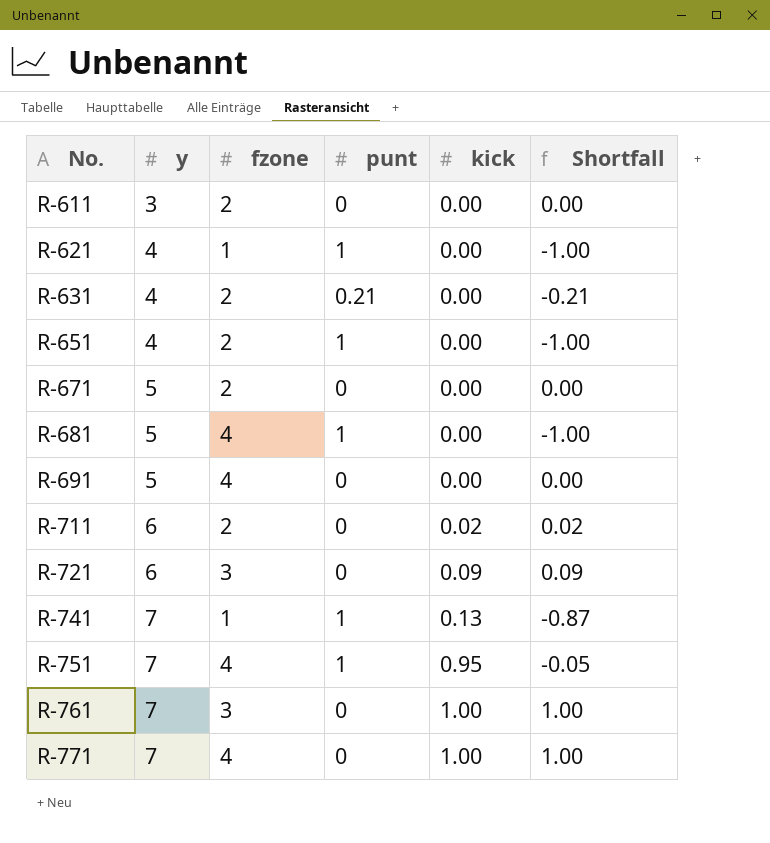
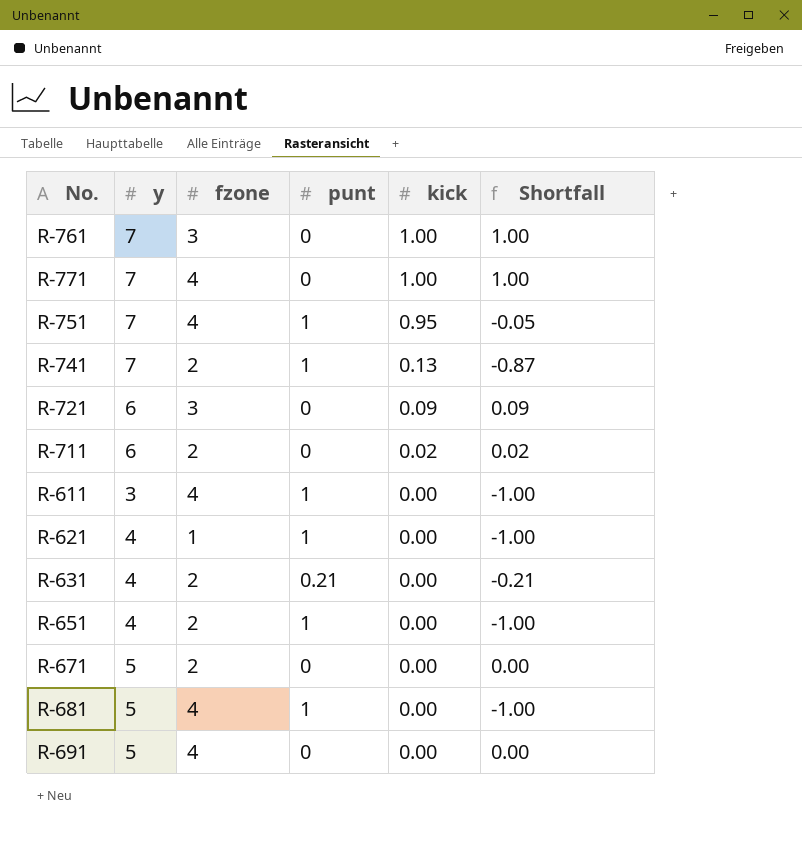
row order: No. ascending -> kick descending
R-741 | fzone: 1 -> 2
R-611 | fzone: 2 -> 4
R-611 | punt: 0 -> 1
R-611 | Shortfall: 0.00 -> -1.00

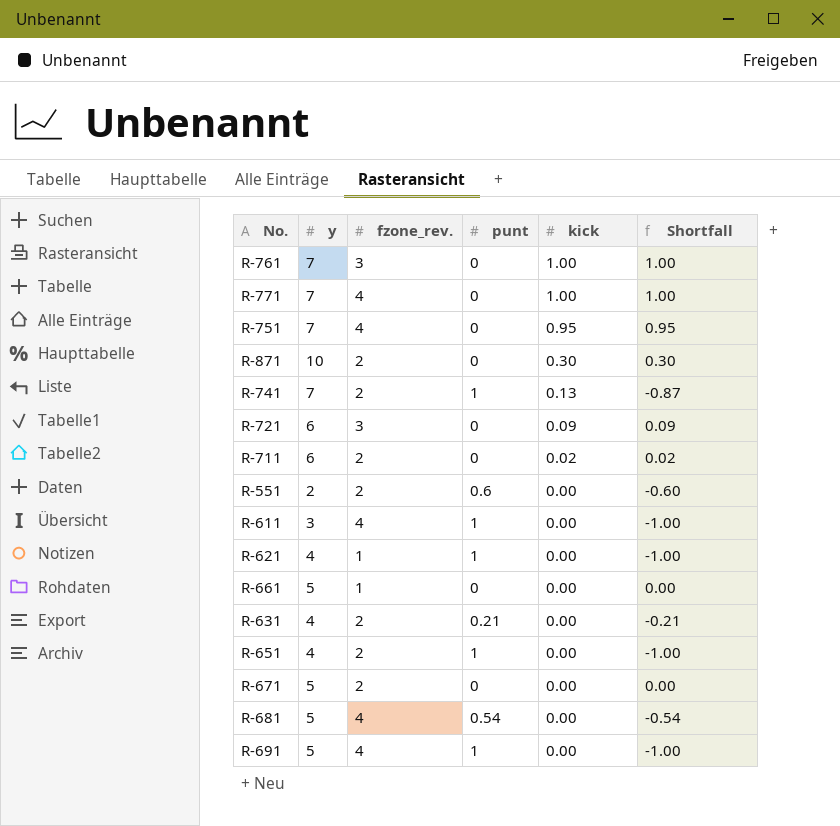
column name: fzone -> fzone_rev.
R-751 | punt: 1 -> 0
R-751 | Shortfall: -0.05 -> 0.95
row R-871: none -> 10 | 2 | 0 | 0.30 | 0.30
row R-551: none -> 2 | 2 | 0.6 | 0.00 | -0.60
row R-661: none -> 5 | 1 | 0 | 0.00 | 0.00
R-681 | punt: 1 -> 0.54
R-681 | Shortfall: -1.00 -> -0.54
R-691 | punt: 0 -> 1
R-691 | Shortfall: 0.00 -> -1.00

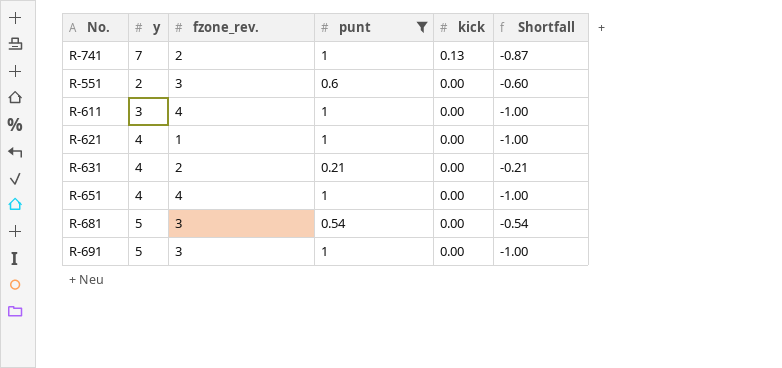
filter: none -> punt != 0
R-551 | fzone_rev.: 2 -> 3
R-651 | fzone_rev.: 2 -> 4
R-681 | fzone_rev.: 4 -> 3
R-691 | fzone_rev.: 4 -> 3

